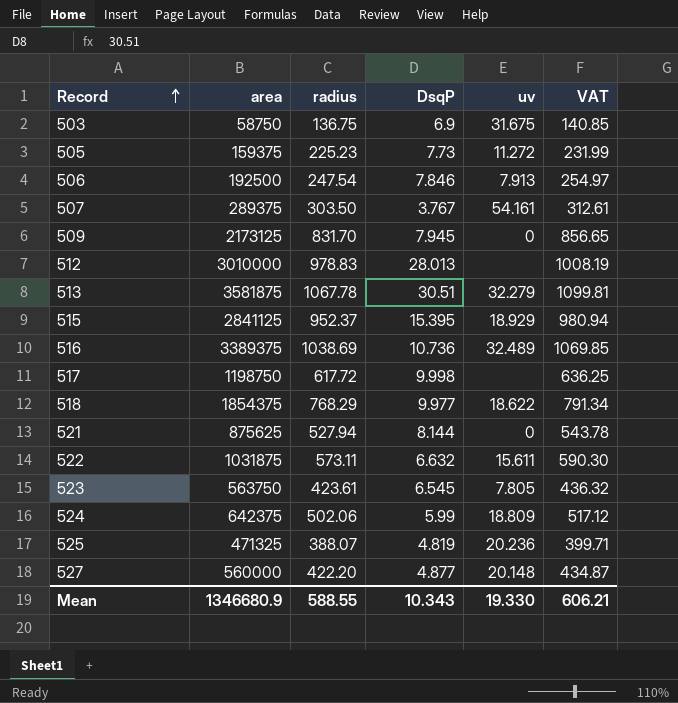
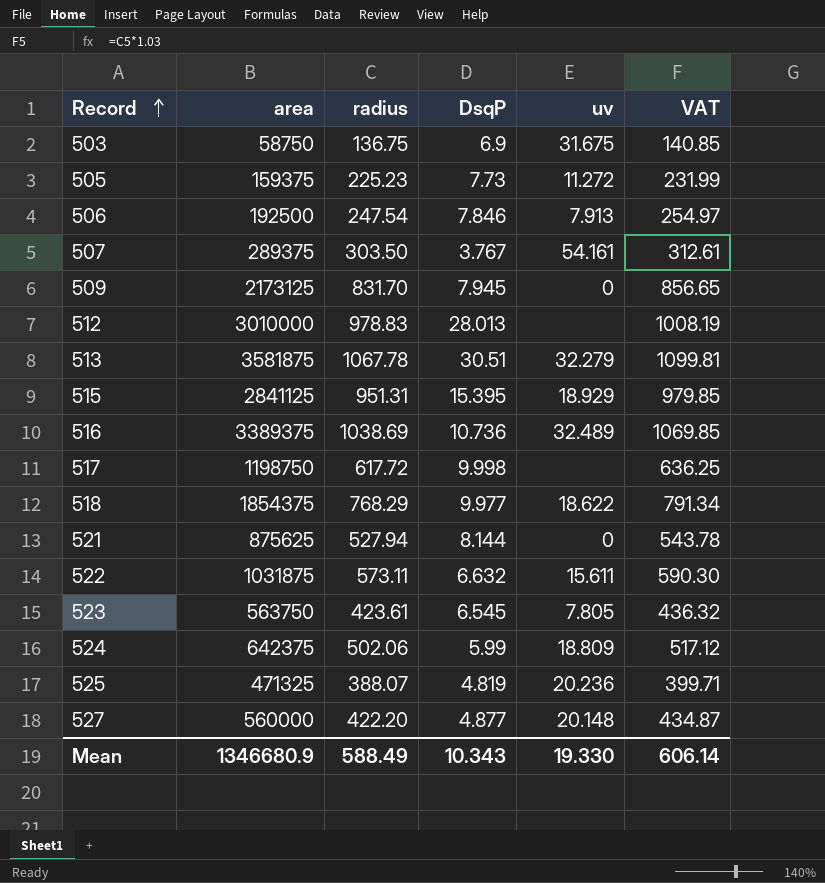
515 | radius: 952.37 -> 951.31
515 | VAT: 980.94 -> 979.85
Mean | radius: 588.55 -> 588.49
Mean | VAT: 606.21 -> 606.14

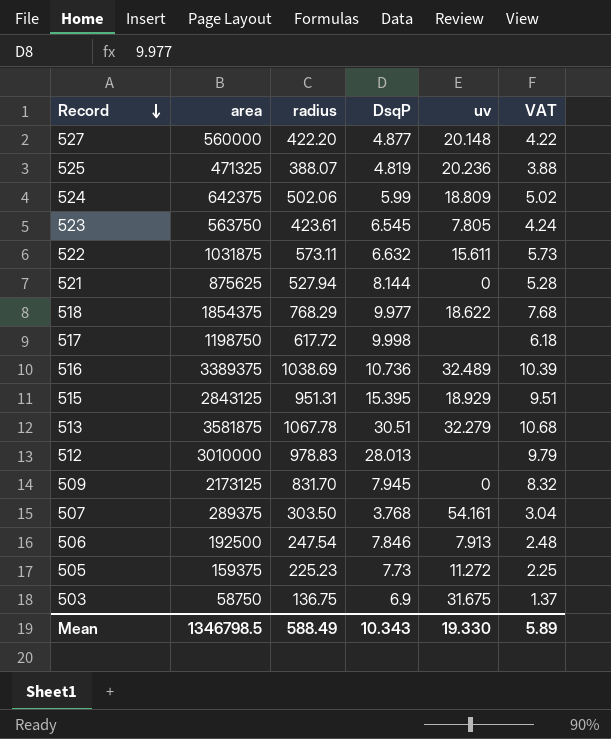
row order: Record ascending -> Record descending
column VAT | formula: [radius] * 1.03 -> [radius] * 0.01
515 | area: 2841125 -> 2843125
507 | DsqP: 3.767 -> 3.768
Mean | area: 1346680.9 -> 1346798.5
Mean | VAT: 606.14 -> 5.89

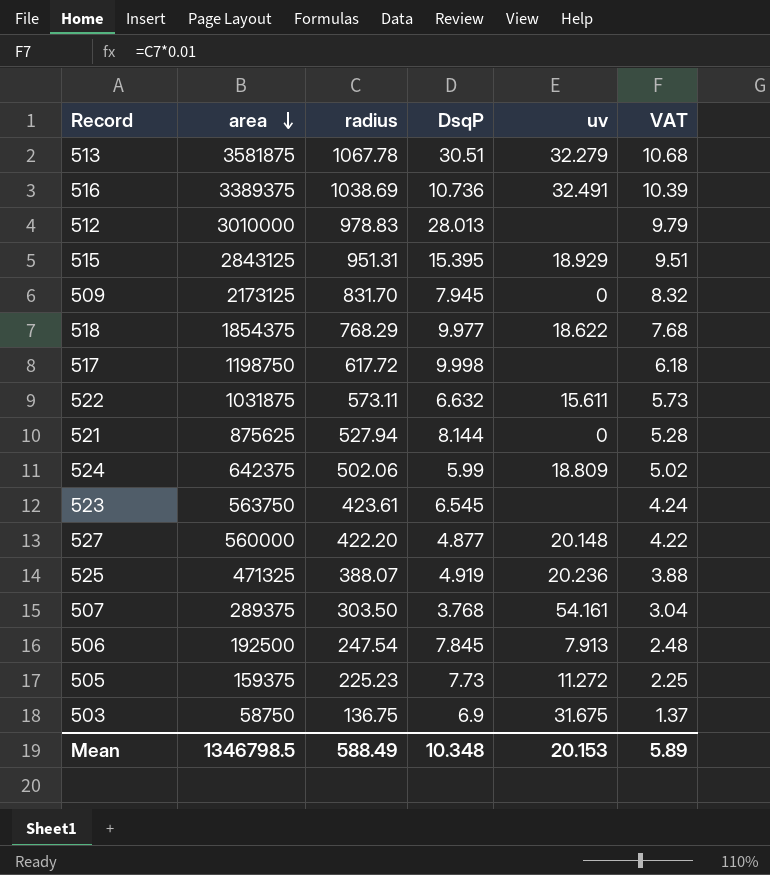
row order: Record descending -> area descending
516 | uv: 32.489 -> 32.491
523 | uv: 7.805 -> none
525 | DsqP: 4.819 -> 4.919
506 | DsqP: 7.846 -> 7.845
Mean | DsqP: 10.343 -> 10.348
Mean | uv: 19.330 -> 20.153

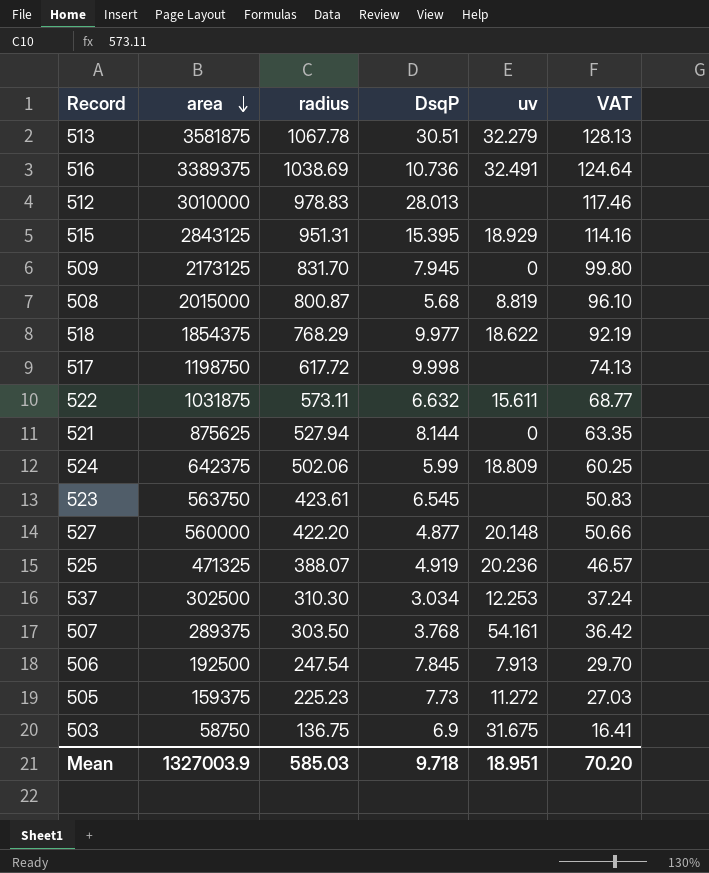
column VAT | formula: [radius] * 0.01 -> [radius] * 0.12
row 508: none -> 2015000 | 800.87 | 5.68 | 8.819 | 96.10
row 537: none -> 302500 | 310.30 | 3.034 | 12.253 | 37.24
Mean | area: 1346798.5 -> 1327003.9
Mean | radius: 588.49 -> 585.03
Mean | DsqP: 10.348 -> 9.718
Mean | uv: 20.153 -> 18.951
Mean | VAT: 5.89 -> 70.20

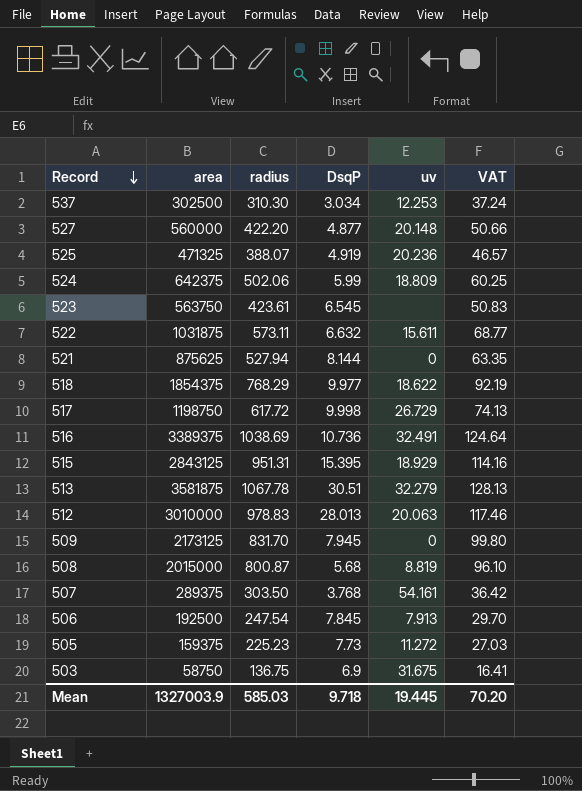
row order: area descending -> Record descending
517 | uv: none -> 26.729
512 | uv: none -> 20.063
Mean | uv: 18.951 -> 19.445

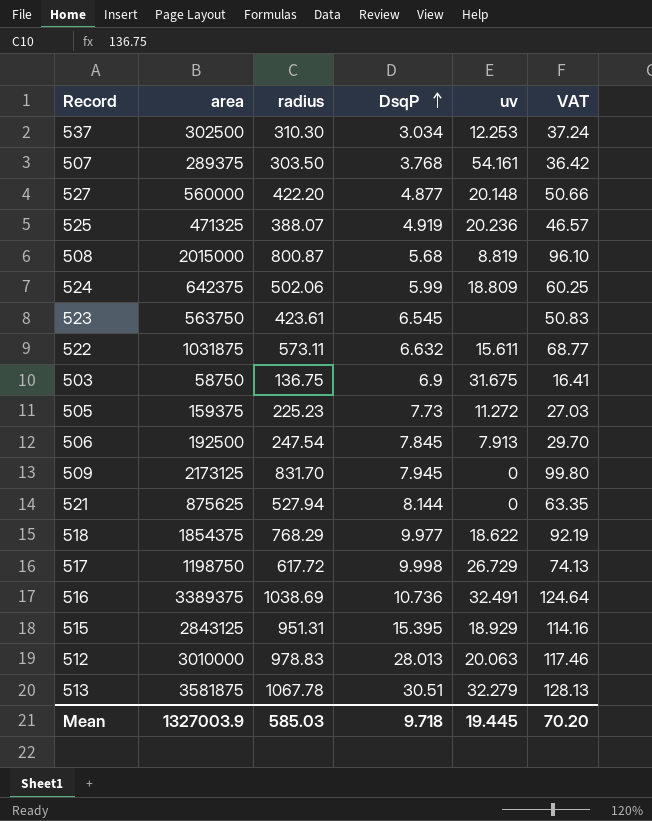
row order: Record descending -> DsqP ascending

